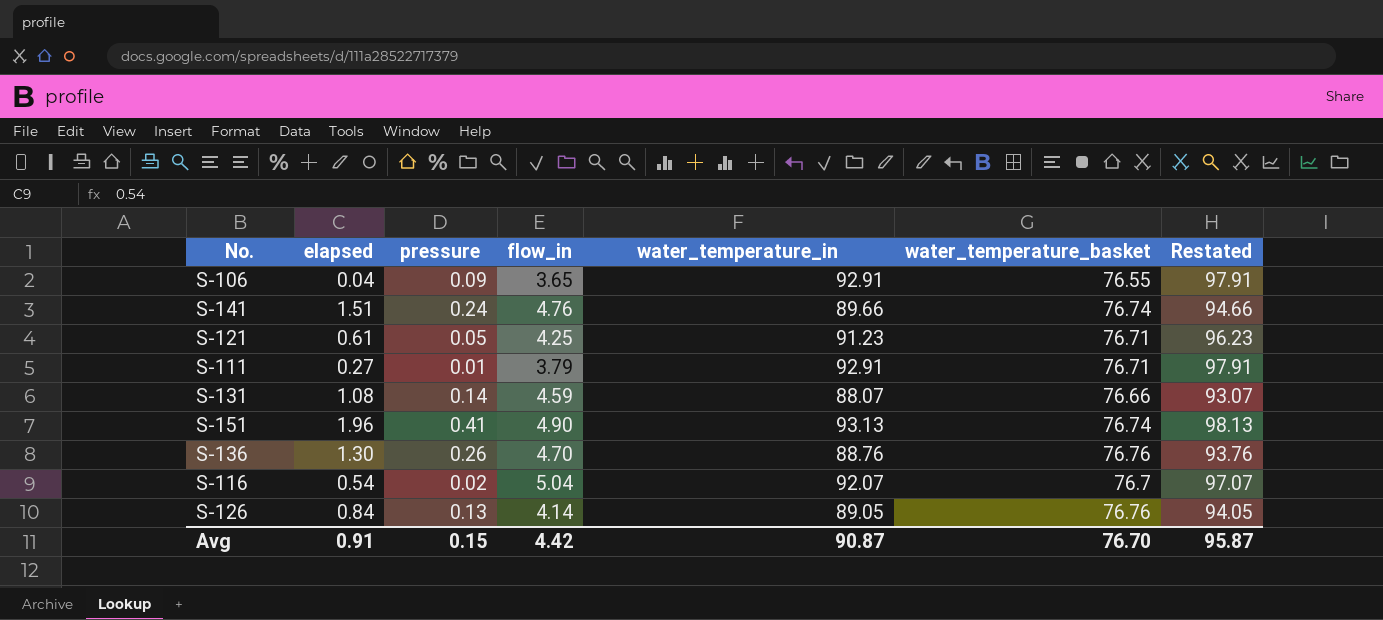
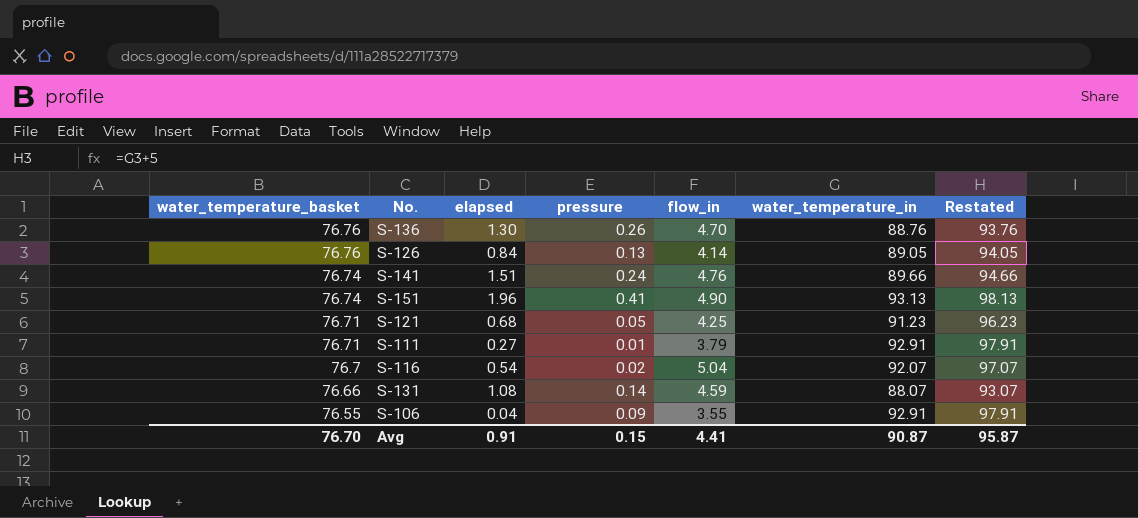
row order: none -> water_temperature_basket descending
column water_temperature_basket | position: 6 -> 1
S-121 | elapsed: 0.61 -> 0.68
S-106 | flow_in: 3.65 -> 3.55
Avg | flow_in: 4.42 -> 4.41

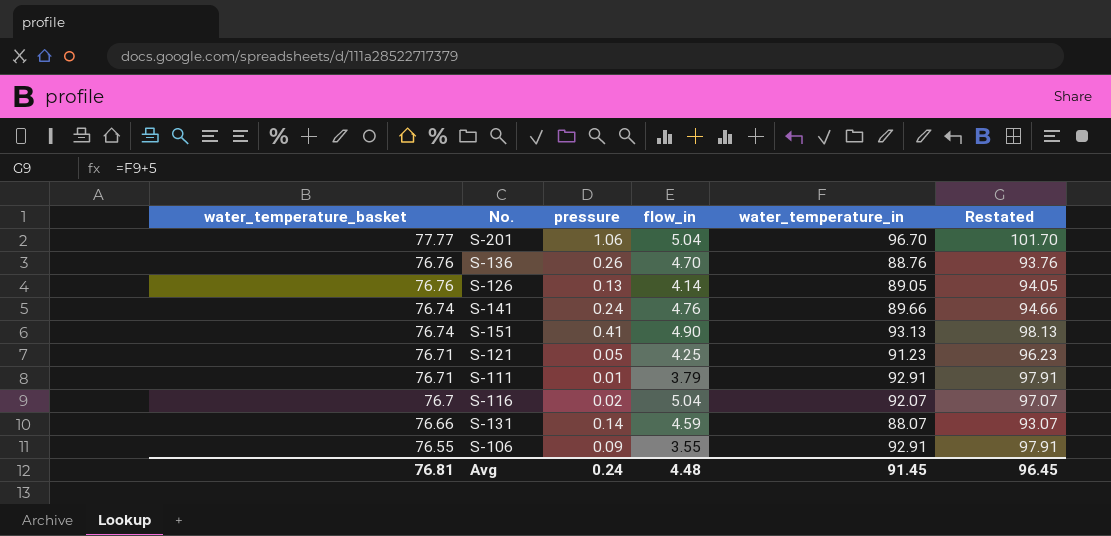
column elapsed | position: 3 -> none
row S-201: none -> 77.77 | 1.06 | 5.04 | 96.70 | 101.70
Avg | water_temperature_basket: 76.70 -> 76.81
Avg | pressure: 0.15 -> 0.24
Avg | flow_in: 4.41 -> 4.48
Avg | water_temperature_in: 90.87 -> 91.45
Avg | Restated: 95.87 -> 96.45

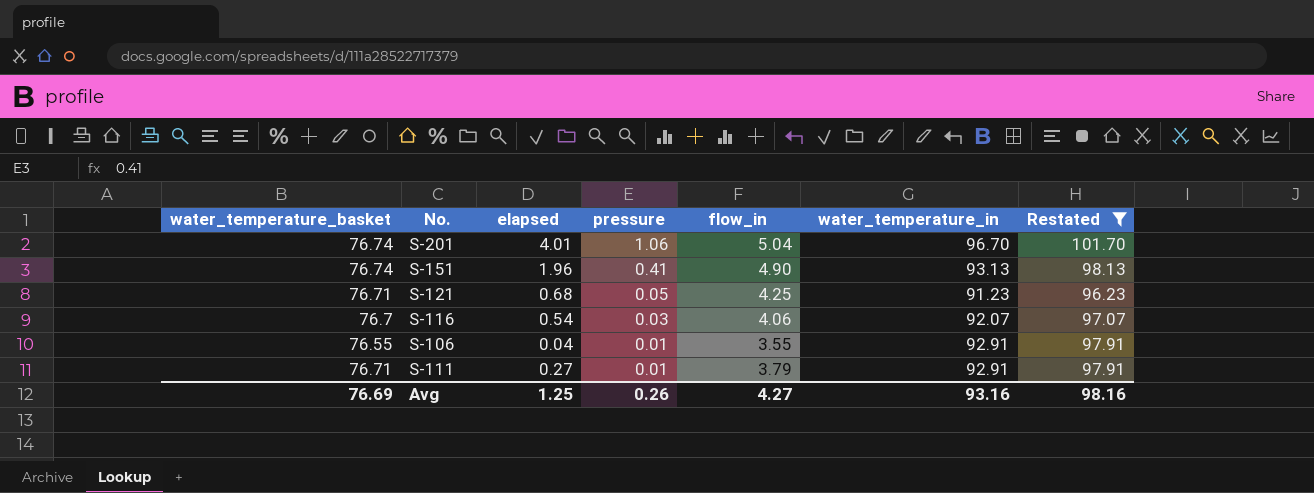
filter: none -> Restated >= 96.23
row order: water_temperature_basket descending -> pressure descending
column elapsed | position: none -> 3
S-201 | water_temperature_basket: 77.77 -> 76.74
S-116 | pressure: 0.02 -> 0.03
S-116 | flow_in: 5.04 -> 4.06
S-106 | pressure: 0.09 -> 0.01
Avg | water_temperature_basket: 76.81 -> 76.69
Avg | pressure: 0.24 -> 0.26
Avg | flow_in: 4.48 -> 4.27
Avg | water_temperature_in: 91.45 -> 93.16
Avg | Restated: 96.45 -> 98.16

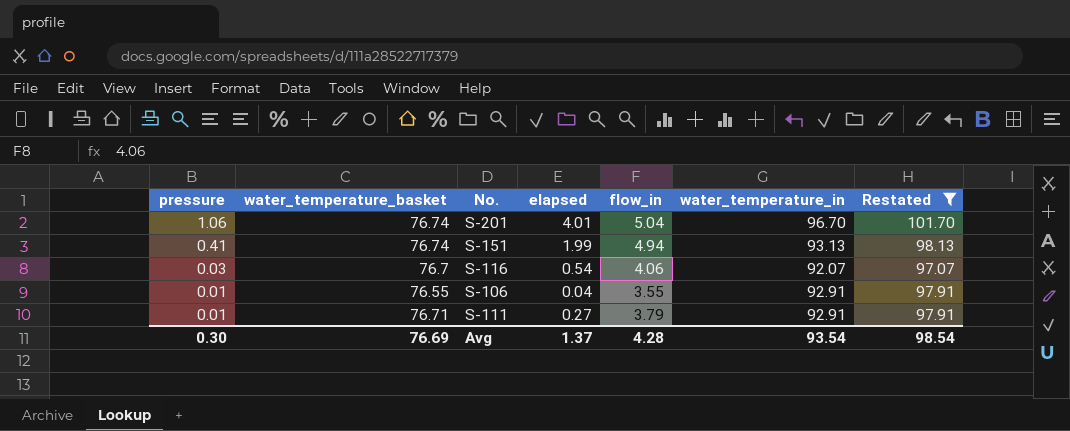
column pressure | position: 4 -> 1
row S-121: 76.71 | 0.68 | 0.05 | 4.25 | 91.23 | 96.23 -> none
S-151 | elapsed: 1.96 -> 1.99
S-151 | flow_in: 4.90 -> 4.94
Avg | pressure: 0.26 -> 0.30
Avg | elapsed: 1.25 -> 1.37
Avg | flow_in: 4.27 -> 4.28
Avg | water_temperature_in: 93.16 -> 93.54
Avg | Restated: 98.16 -> 98.54

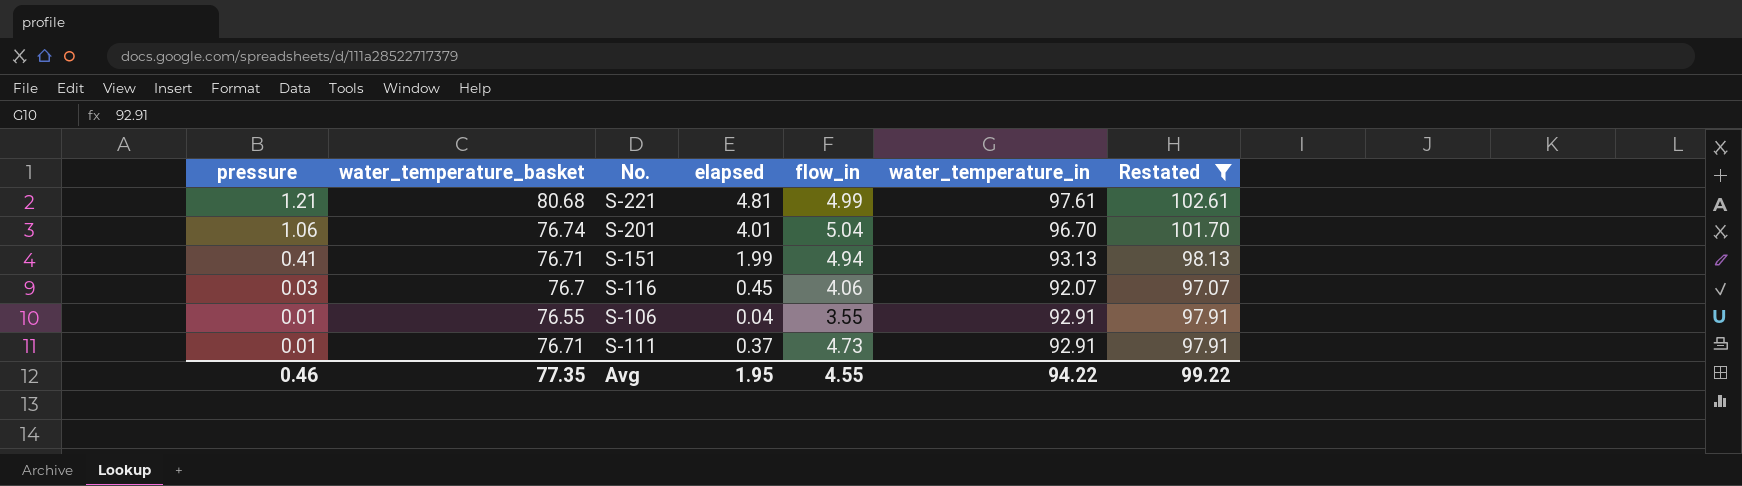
row S-221: none -> 1.21 | 80.68 | 4.81 | 4.99 | 97.61 | 102.61
S-151 | water_temperature_basket: 76.74 -> 76.71
S-116 | elapsed: 0.54 -> 0.45
S-111 | elapsed: 0.27 -> 0.37
S-111 | flow_in: 3.79 -> 4.73
Avg | pressure: 0.30 -> 0.46
Avg | water_temperature_basket: 76.69 -> 77.35
Avg | elapsed: 1.37 -> 1.95
Avg | flow_in: 4.28 -> 4.55
Avg | water_temperature_in: 93.54 -> 94.22
Avg | Restated: 98.54 -> 99.22

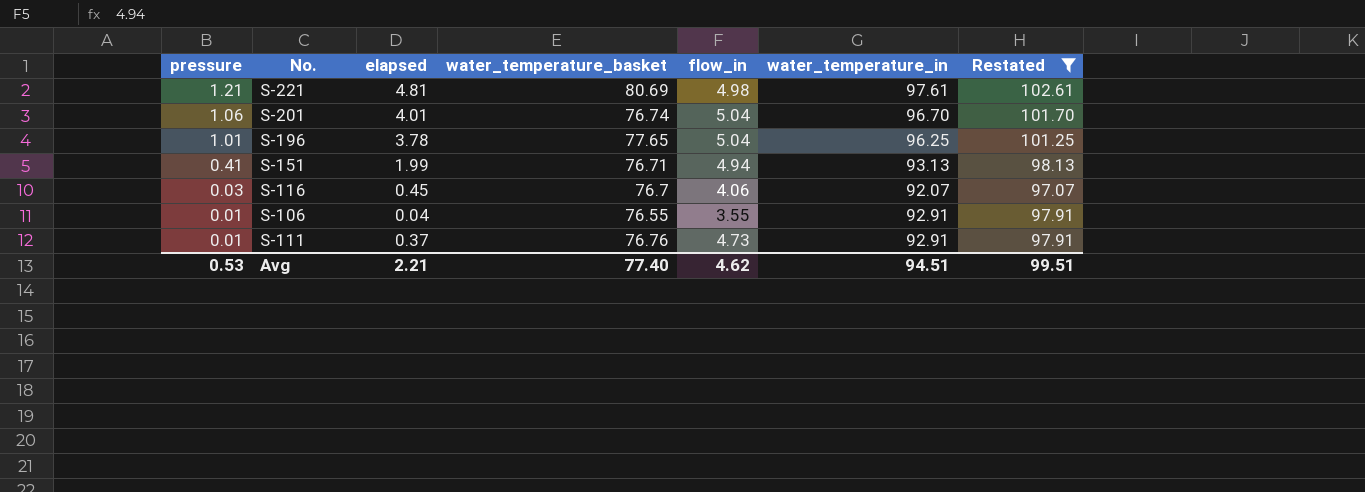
column water_temperature_basket | position: 2 -> 4
S-221 | water_temperature_basket: 80.68 -> 80.69
S-221 | flow_in: 4.99 -> 4.98
row S-196: none -> 1.01 | 3.78 | 77.65 | 5.04 | 96.25 | 101.25
S-111 | water_temperature_basket: 76.71 -> 76.76
Avg | pressure: 0.46 -> 0.53
Avg | elapsed: 1.95 -> 2.21
Avg | water_temperature_basket: 77.35 -> 77.40
Avg | flow_in: 4.55 -> 4.62
Avg | water_temperature_in: 94.22 -> 94.51
Avg | Restated: 99.22 -> 99.51

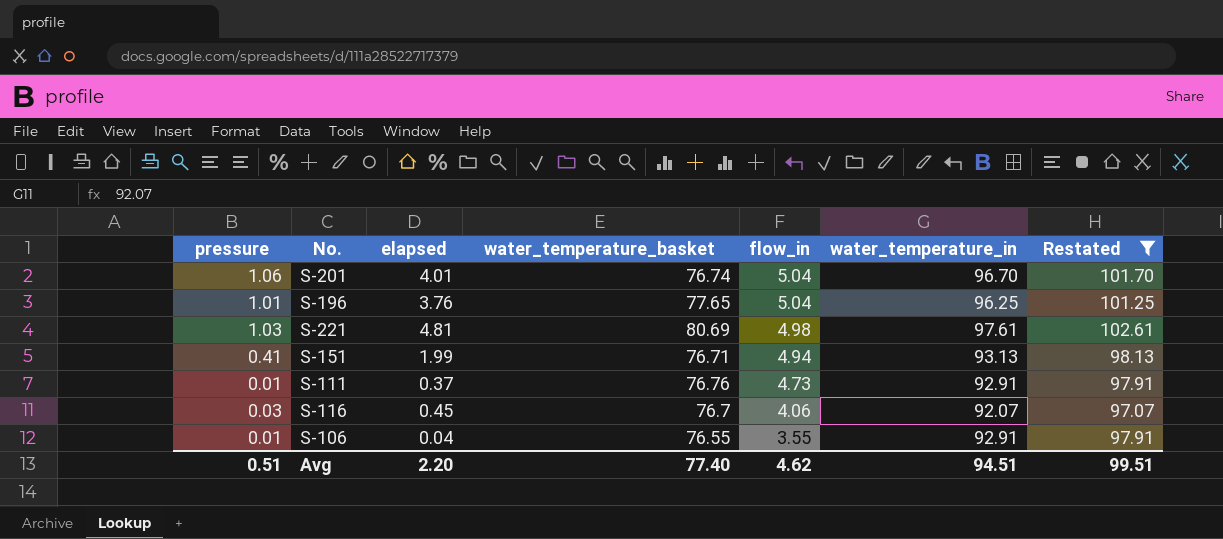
row order: pressure descending -> flow_in descending
S-196 | elapsed: 3.78 -> 3.76
S-221 | pressure: 1.21 -> 1.03
Avg | pressure: 0.53 -> 0.51
Avg | elapsed: 2.21 -> 2.20

